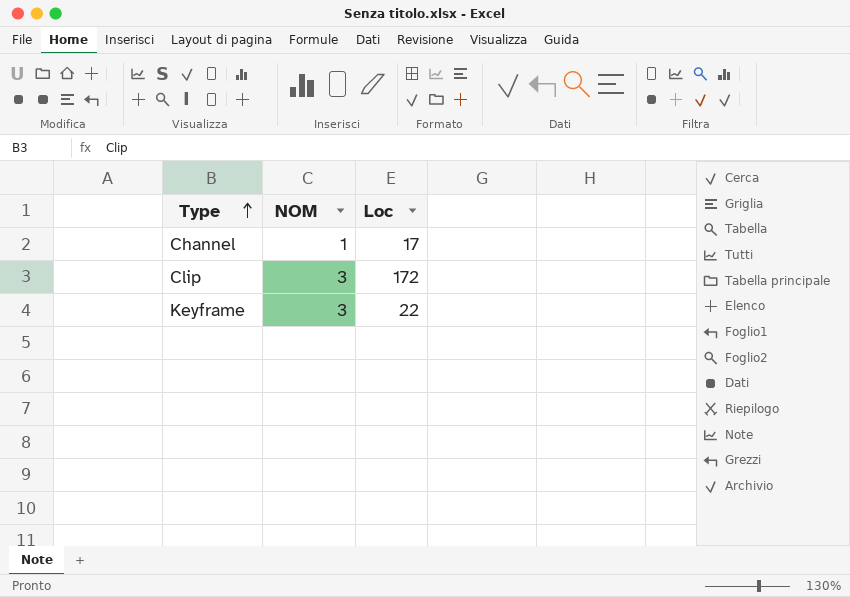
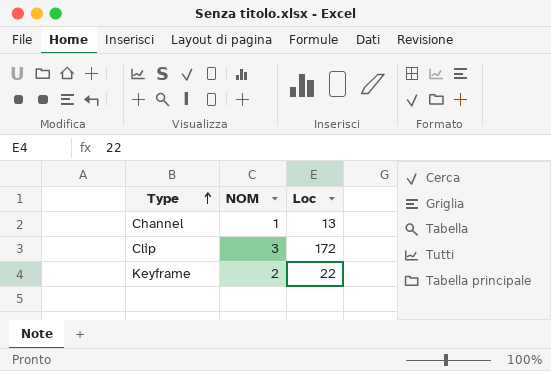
Channel | Loc: 17 -> 13
Keyframe | NOM: 3 -> 2

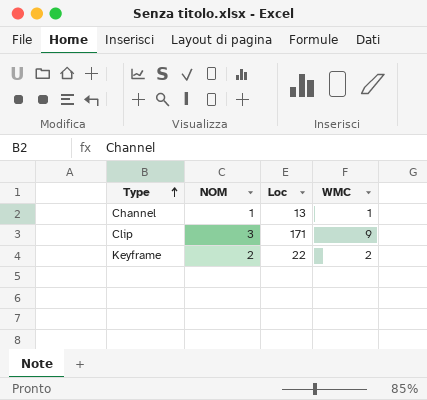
column WMC | position: none -> 4
Clip | Loc: 172 -> 171

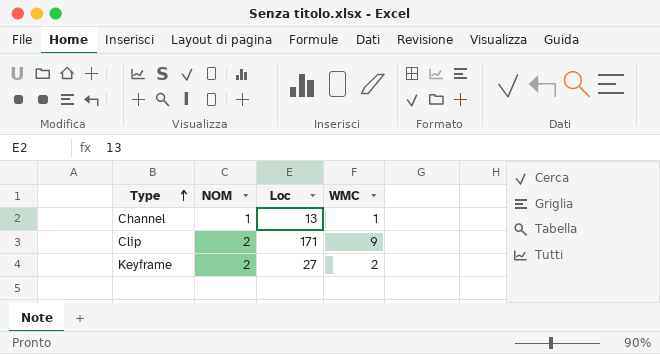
Clip | NOM: 3 -> 2
Keyframe | Loc: 22 -> 27

